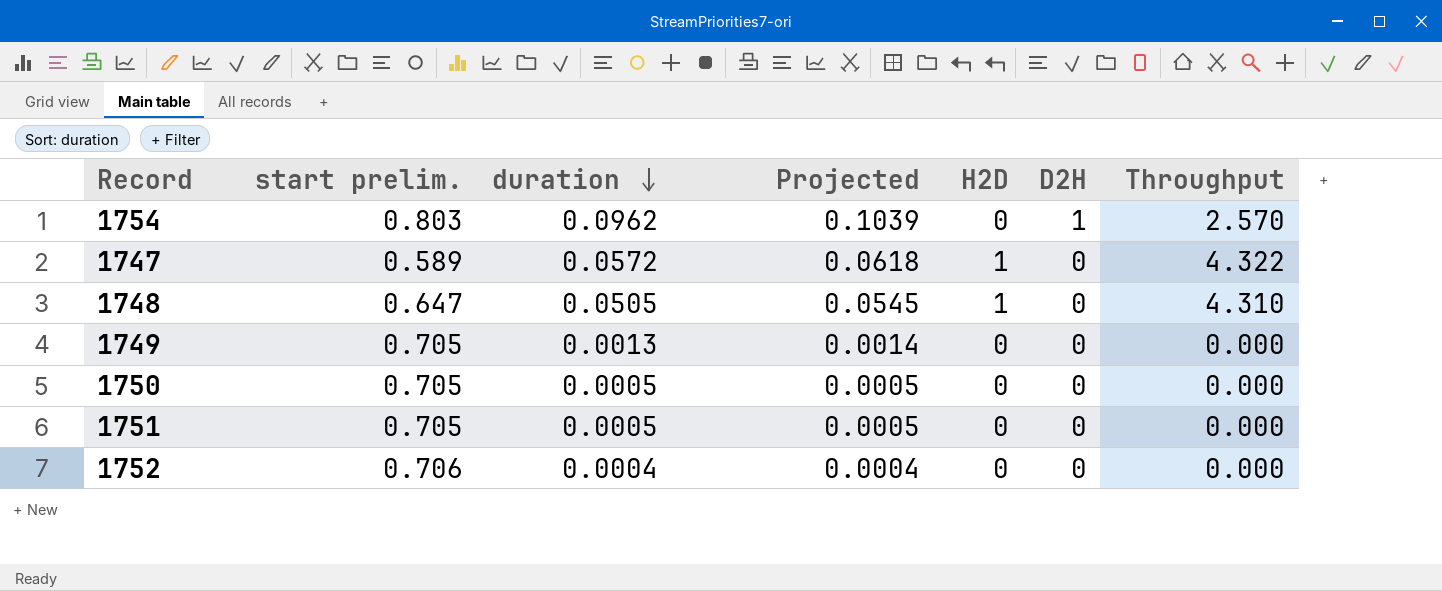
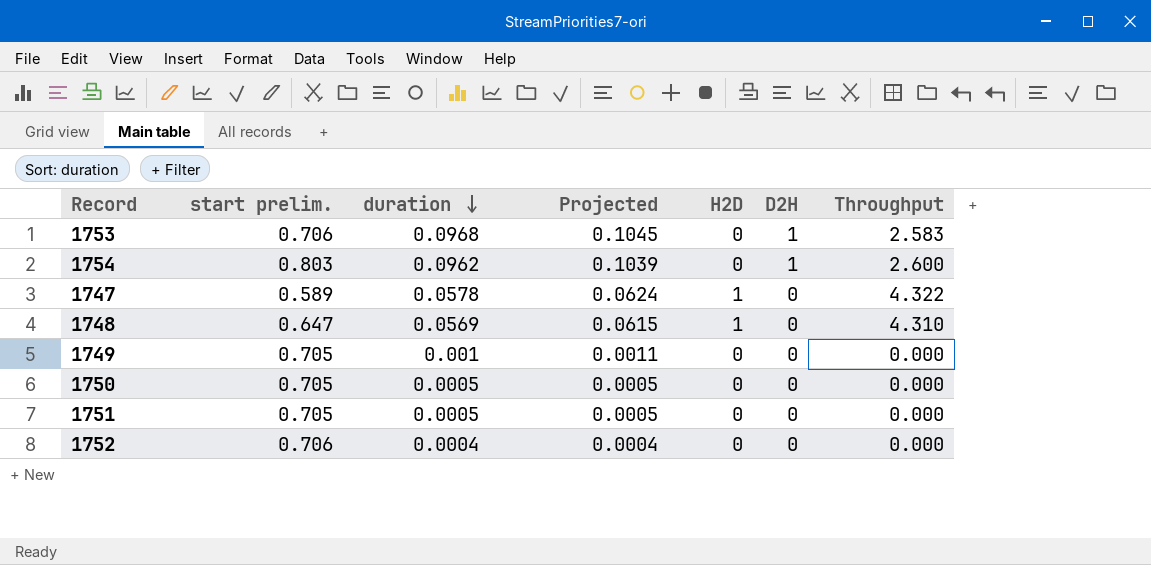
row 1753: none -> 0.706 | 0.0968 | 0.1045 | 0 | 1 | 2.583
1754 | Throughput: 2.570 -> 2.600
1747 | duration: 0.0572 -> 0.0578
1747 | Projected: 0.0618 -> 0.0624
1748 | duration: 0.0505 -> 0.0569
1748 | Projected: 0.0545 -> 0.0615
1749 | duration: 0.0013 -> 0.001
1749 | Projected: 0.0014 -> 0.0011

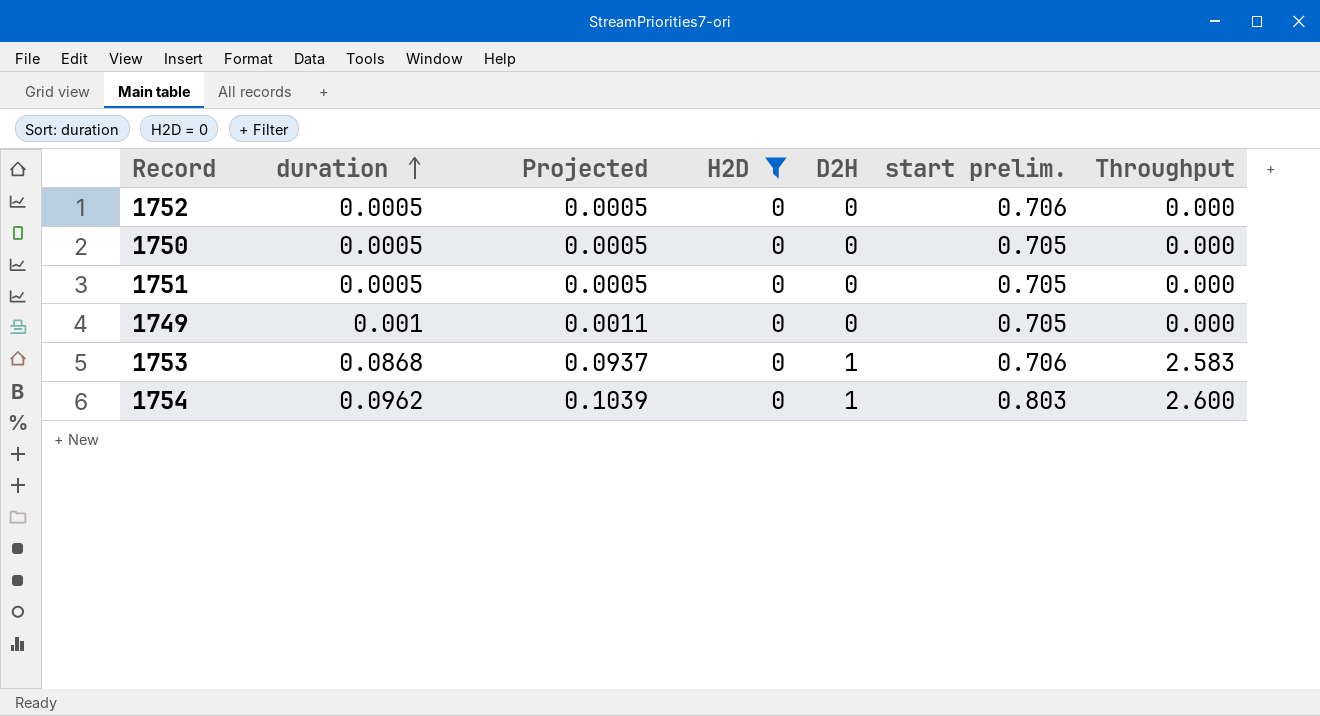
filter: none -> H2D = 0
row order: duration descending -> duration ascending
column start prelim. | position: 2 -> 6
1752 | duration: 0.0004 -> 0.0005
1752 | Projected: 0.0004 -> 0.0005
1753 | duration: 0.0968 -> 0.0868
1753 | Projected: 0.1045 -> 0.0937

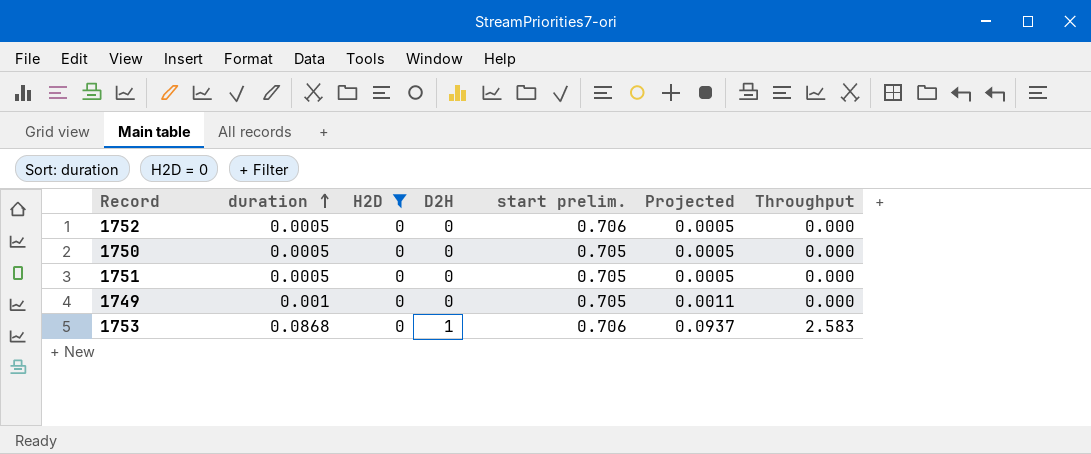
column Projected | position: 3 -> 6
row 1754: 0.0962 | 0.1039 | 0 | 1 | 0.803 | 2.600 -> none

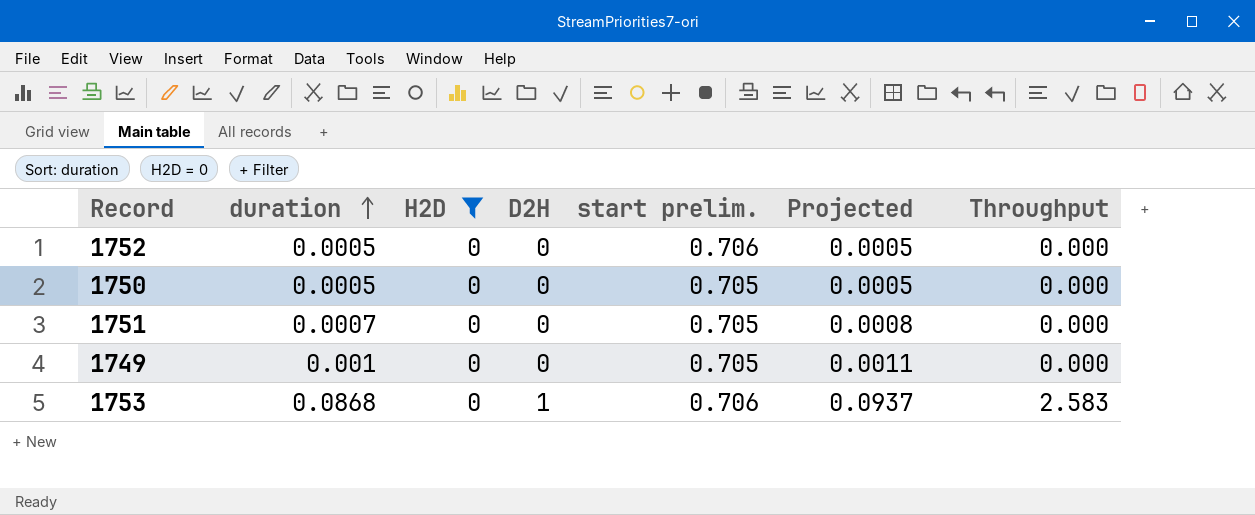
1751 | duration: 0.0005 -> 0.0007
1751 | Projected: 0.0005 -> 0.0008

